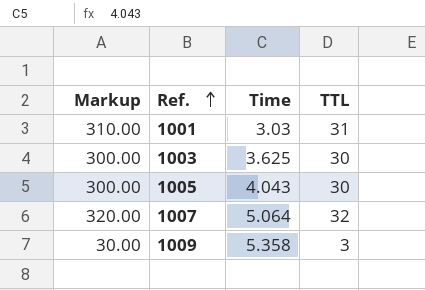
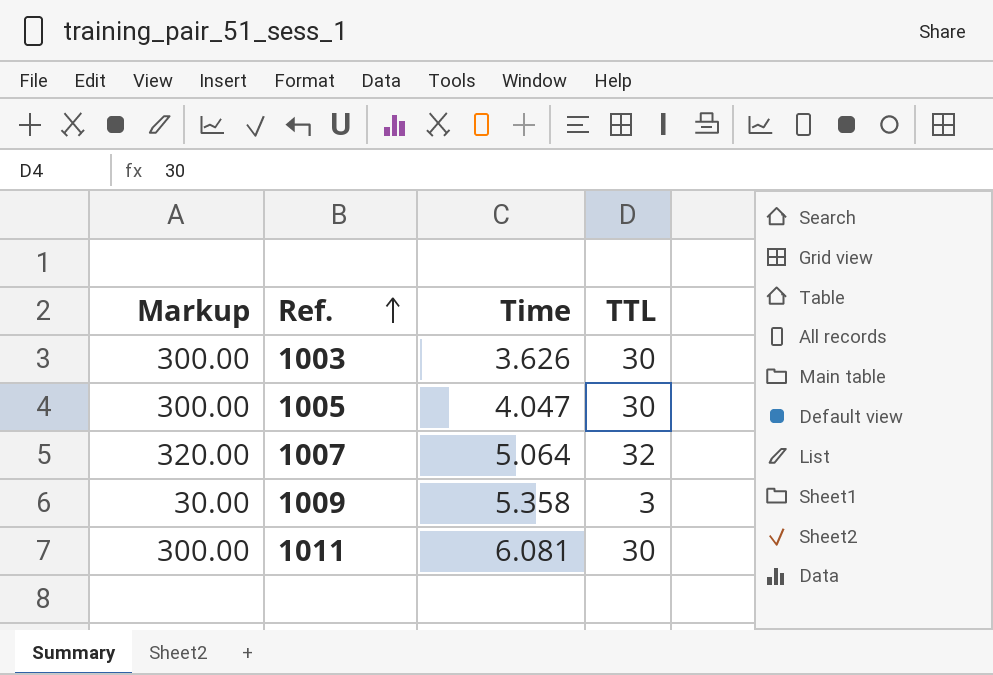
row 1001: 310.00 | 3.03 | 31 -> none
1003 | Time: 3.625 -> 3.626
1005 | Time: 4.043 -> 4.047
row 1011: none -> 300.00 | 6.081 | 30

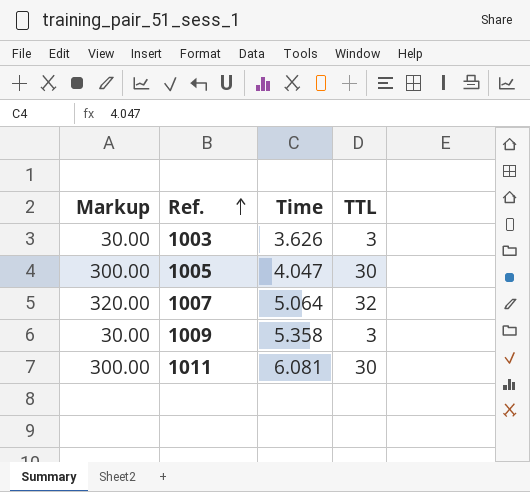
1003 | Markup: 300.00 -> 30.00
1003 | TTL: 30 -> 3

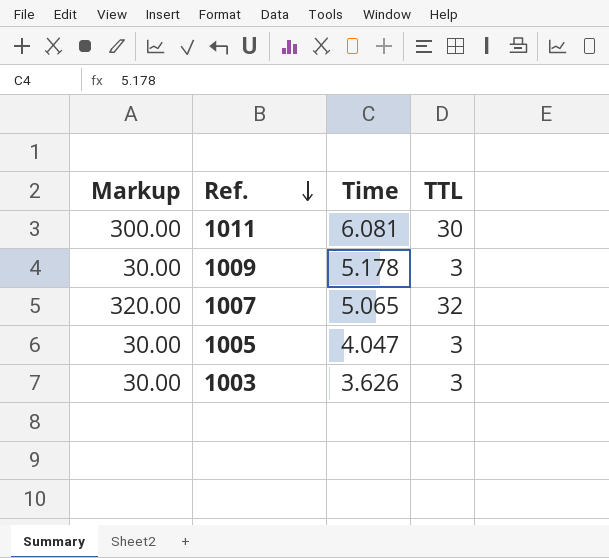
row order: Ref. ascending -> Ref. descending
1009 | Time: 5.358 -> 5.178
1007 | Time: 5.064 -> 5.065
1005 | Markup: 300.00 -> 30.00
1005 | TTL: 30 -> 3

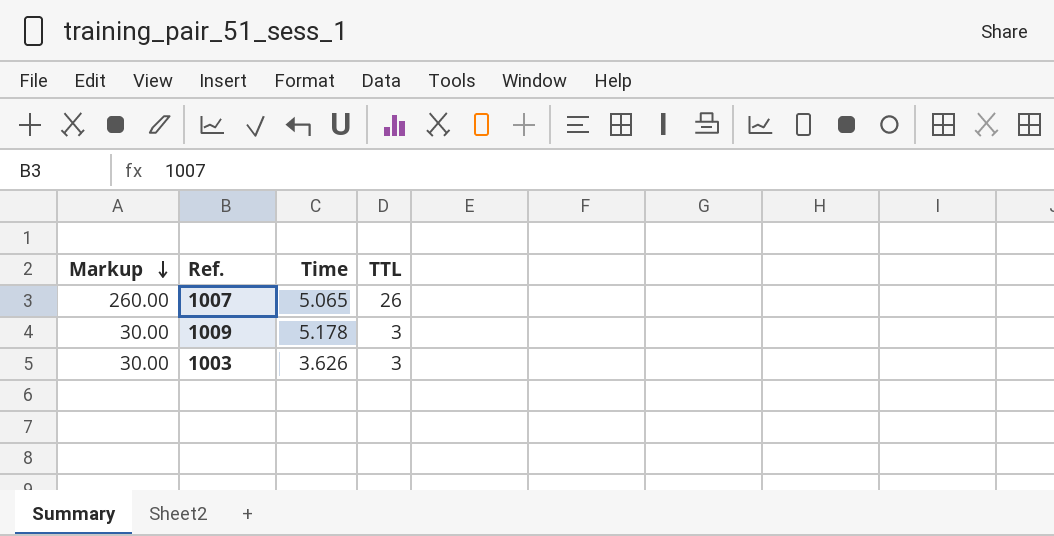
row order: Ref. descending -> Markup descending
row 1011: 300.00 | 6.081 | 30 -> none
row 1005: 30.00 | 4.047 | 3 -> none
1007 | Markup: 320.00 -> 260.00
1007 | TTL: 32 -> 26

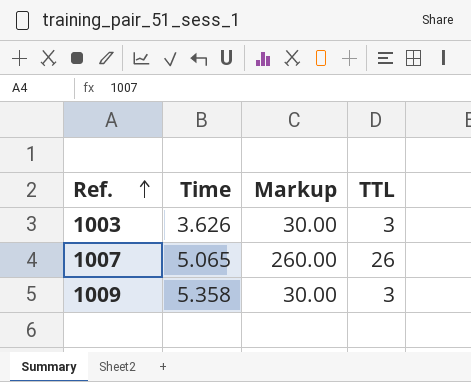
row order: Markup descending -> Ref. ascending
column Markup | position: 1 -> 3
1009 | Time: 5.178 -> 5.358

